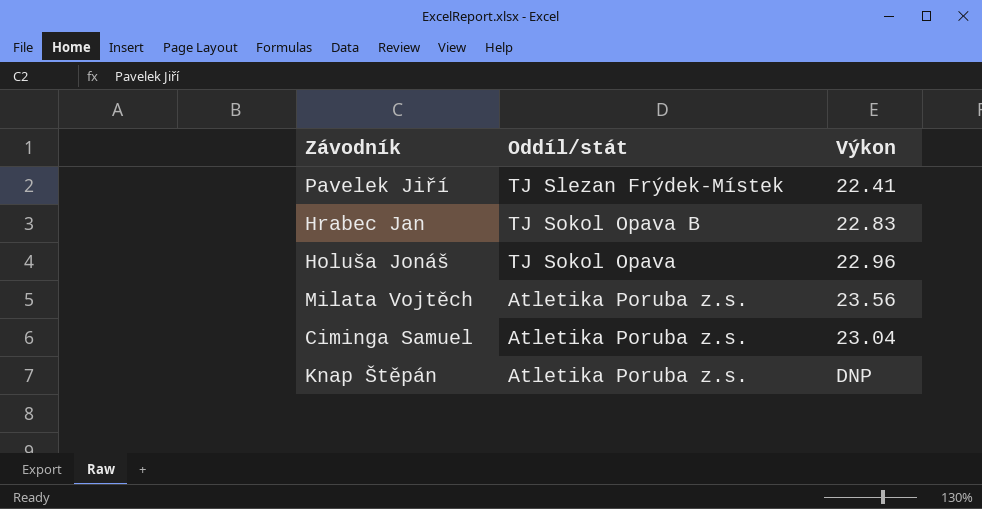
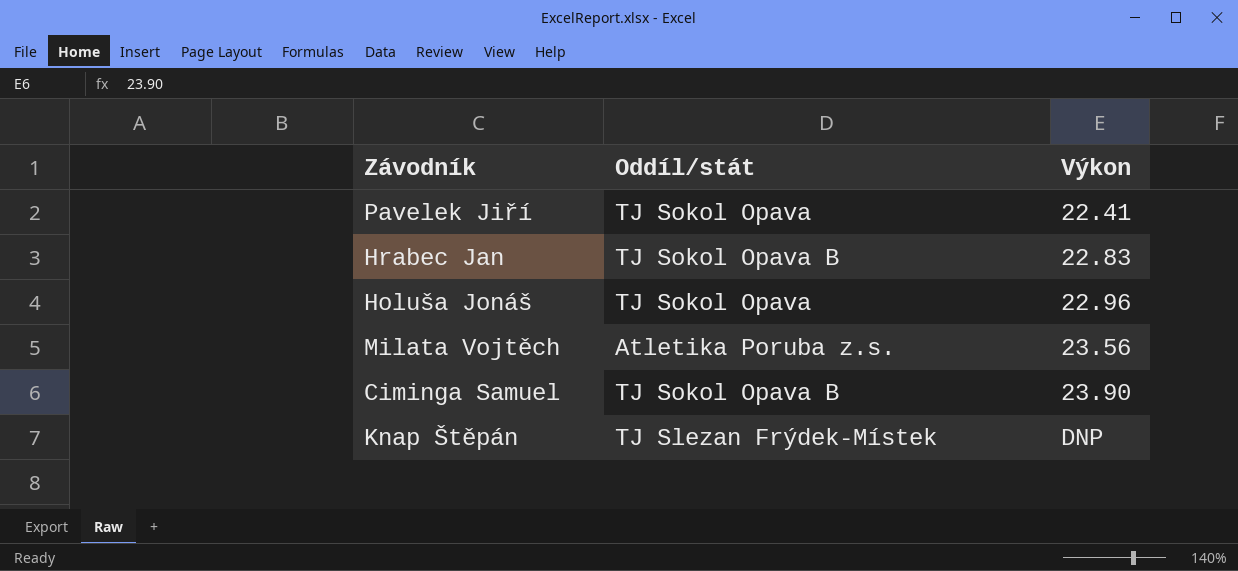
Pavelek Jiří | Oddíl/stát: TJ Slezan Frýdek-Místek -> TJ Sokol Opava
Ciminga Samuel | Oddíl/stát: Atletika Poruba z.s. -> TJ Sokol Opava B
Ciminga Samuel | Výkon: 23.04 -> 23.90
Knap Štěpán | Oddíl/stát: Atletika Poruba z.s. -> TJ Slezan Frýdek-Místek

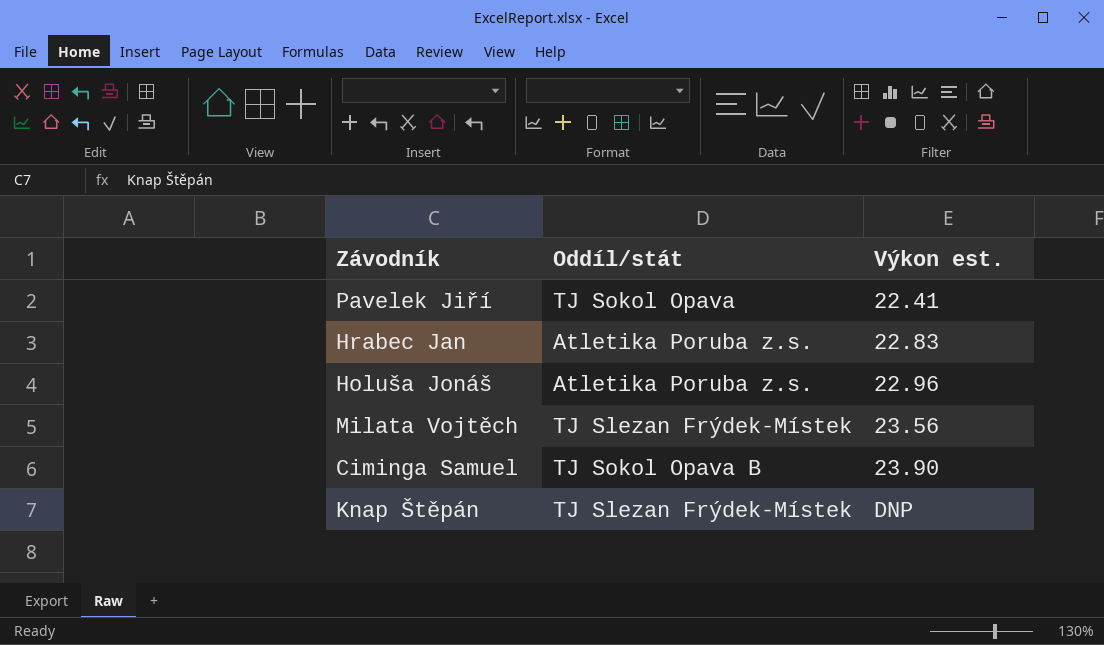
column name: Výkon -> Výkon est.
Hrabec Jan | Oddíl/stát: TJ Sokol Opava B -> Atletika Poruba z.s.
Holuša Jonáš | Oddíl/stát: TJ Sokol Opava -> Atletika Poruba z.s.
Milata Vojtěch | Oddíl/stát: Atletika Poruba z.s. -> TJ Slezan Frýdek-Místek

